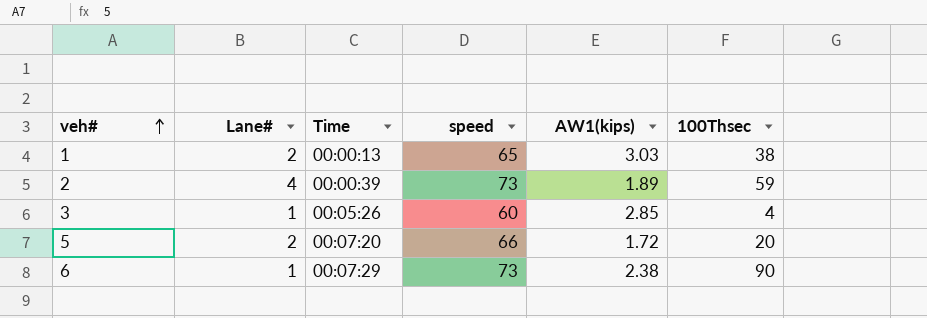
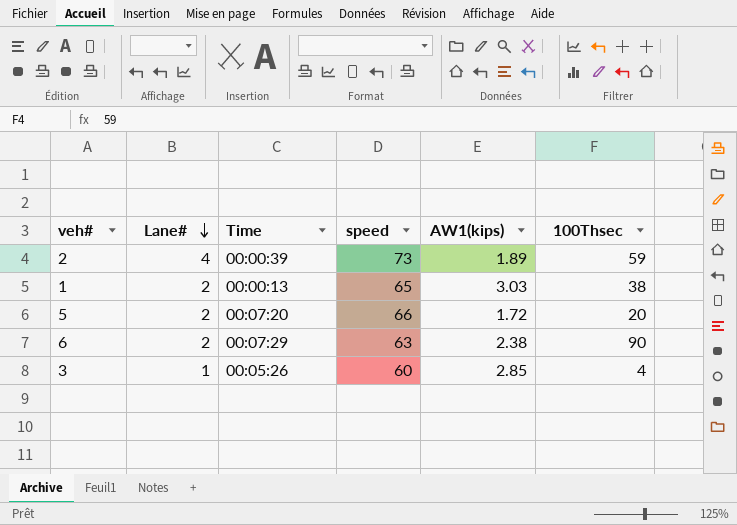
row order: veh# ascending -> Lane# descending
6 | Lane#: 1 -> 2
6 | speed: 73 -> 63

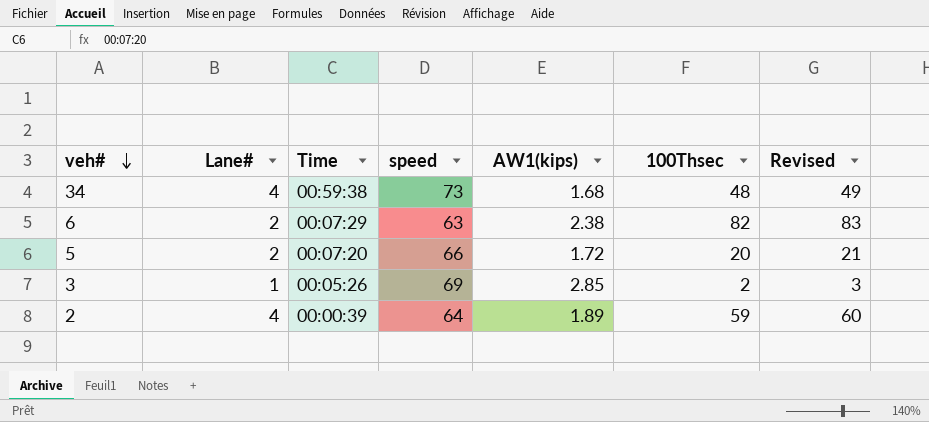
row order: Lane# descending -> veh# descending
column Revised | formula: none -> [100Thsec] + 1
row 1: 2 | 00:00:13 | 65 | 3.03 | 38 -> none
row 34: none -> 4 | 00:59:38 | 73 | 1.68 | 48 | 49
6 | 100Thsec: 90 -> 82
3 | speed: 60 -> 69
3 | 100Thsec: 4 -> 2
2 | speed: 73 -> 64

